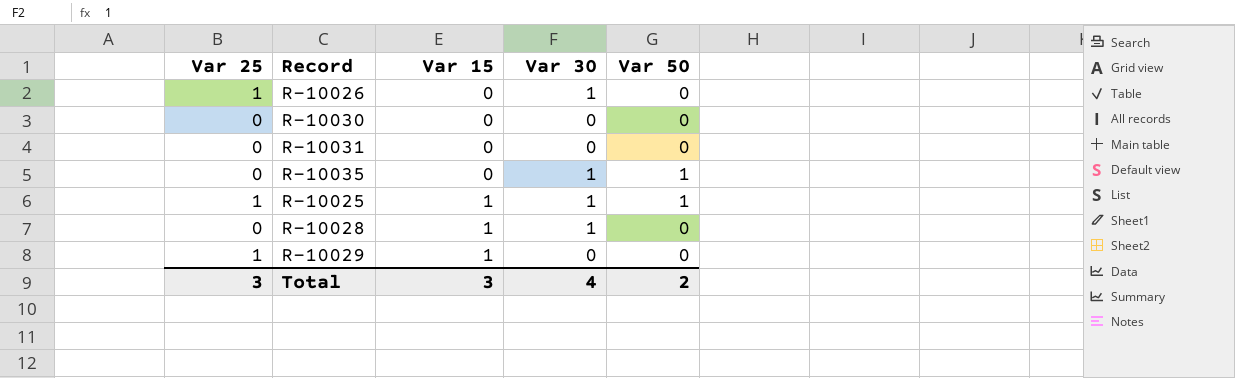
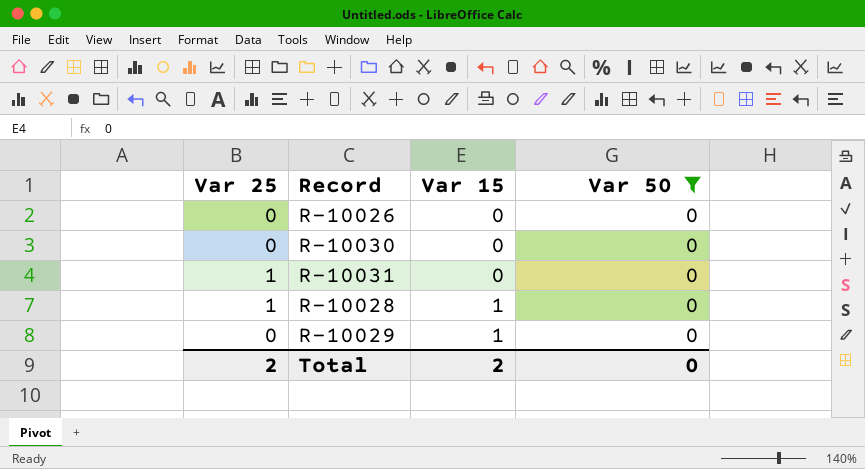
filter: none -> Var 50 = 0
column Var 30 | position: 4 -> none
R-10026 | Var 25: 1 -> 0
R-10031 | Var 25: 0 -> 1
R-10028 | Var 25: 0 -> 1
R-10029 | Var 25: 1 -> 0
Total | Var 25: 3 -> 2
Total | Var 15: 3 -> 2
Total | Var 50: 2 -> 0

